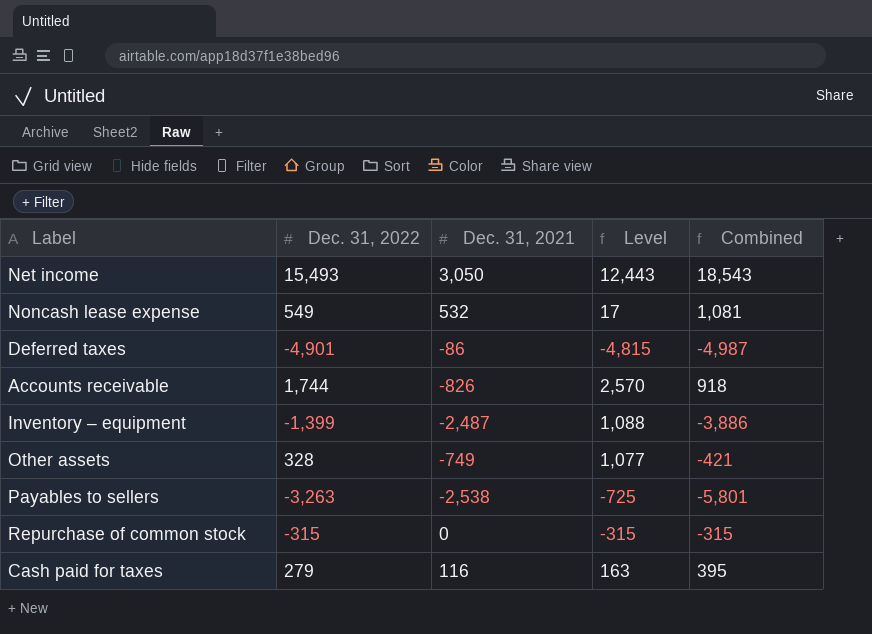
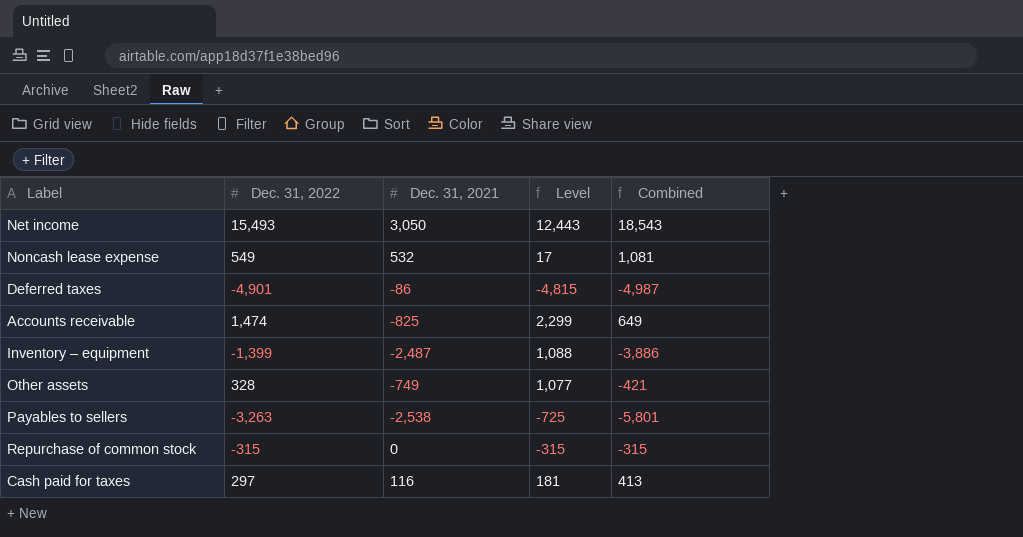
Accounts receivable | Dec. 31, 2022: 1,744 -> 1,474
Accounts receivable | Dec. 31, 2021: -826 -> -825
Accounts receivable | Level: 2,570 -> 2,299
Accounts receivable | Combined: 918 -> 649
Cash paid for taxes | Dec. 31, 2022: 279 -> 297
Cash paid for taxes | Level: 163 -> 181
Cash paid for taxes | Combined: 395 -> 413

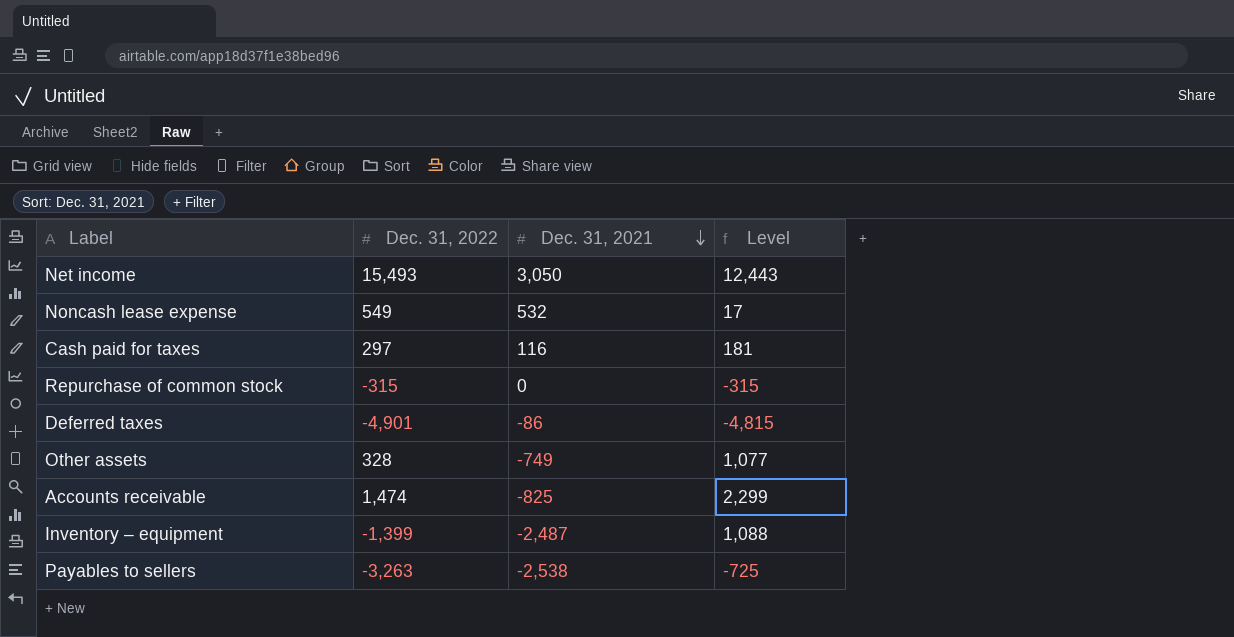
row order: none -> Dec. 31, 2021 descending
column Combined | formula: [Dec. 31, 2022] + [Dec. 31, 2021] -> none

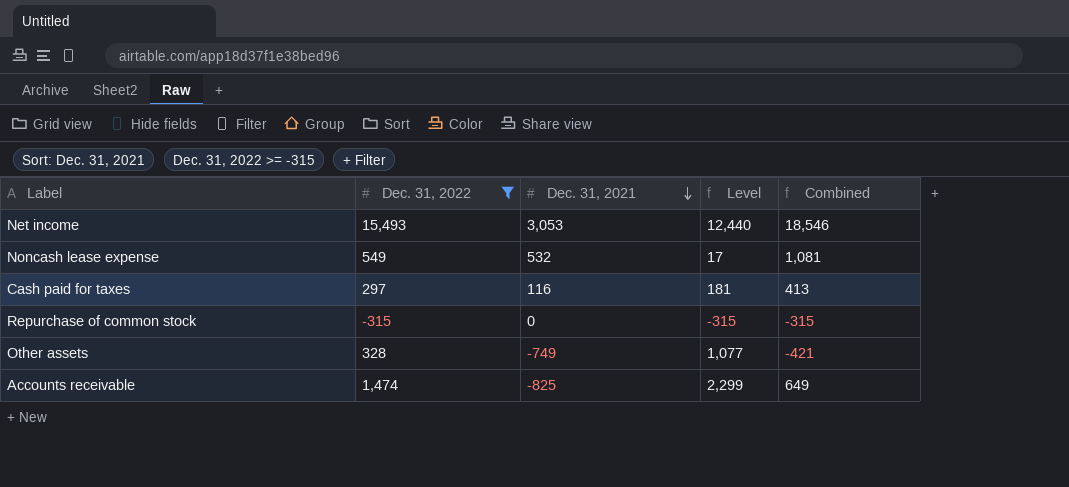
filter: none -> Dec. 31, 2022 >= -315
column Combined | formula: none -> [Dec. 31, 2022] + [Dec. 31, 2021]
Net income | Dec. 31, 2021: 3,050 -> 3,053
Net income | Level: 12,443 -> 12,440

